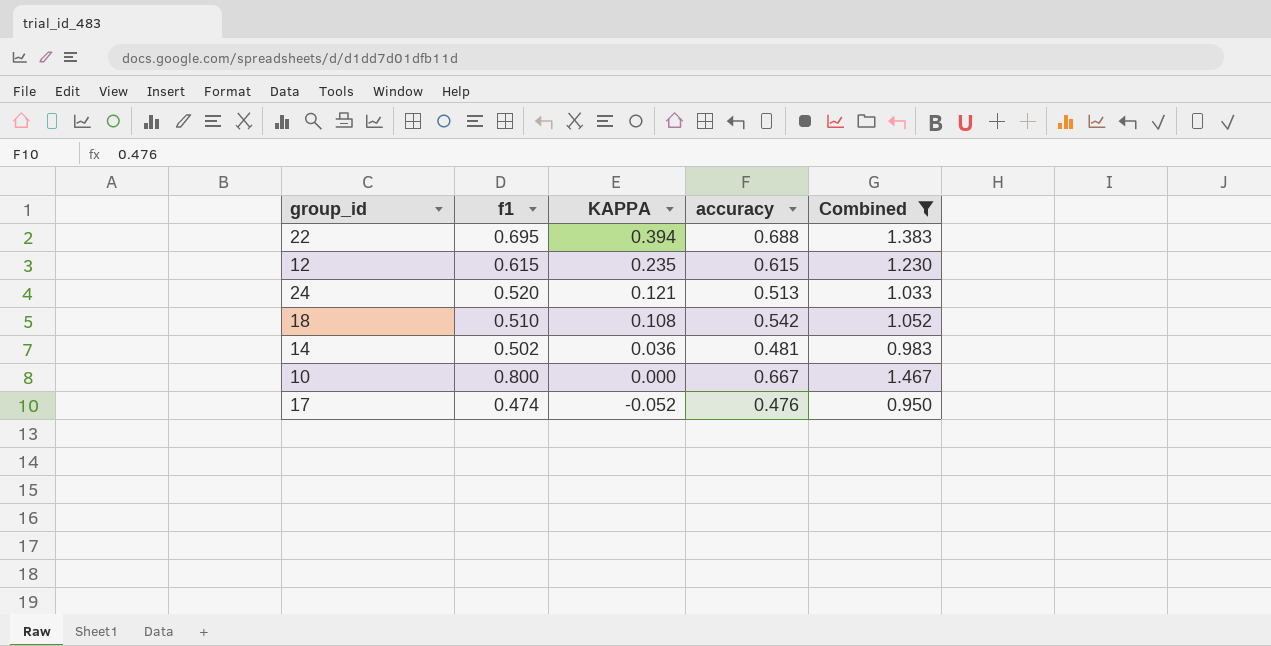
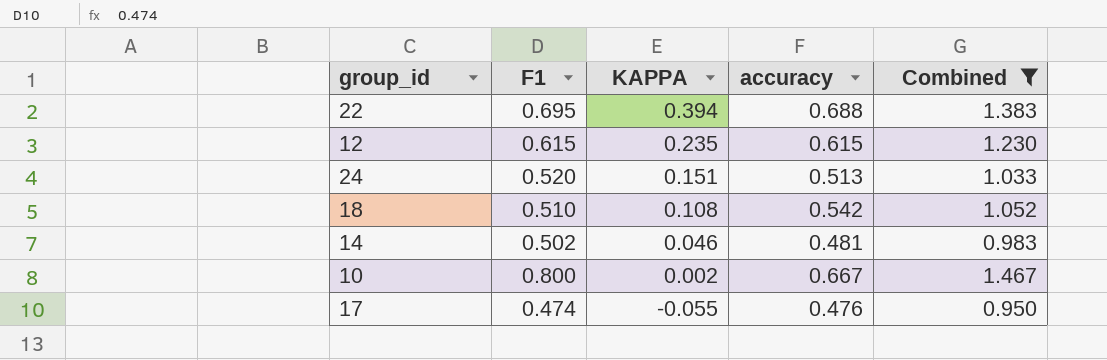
column name: f1 -> F1
24 | KAPPA: 0.121 -> 0.151
14 | KAPPA: 0.036 -> 0.046
10 | KAPPA: 0.000 -> 0.002
17 | KAPPA: -0.052 -> -0.055

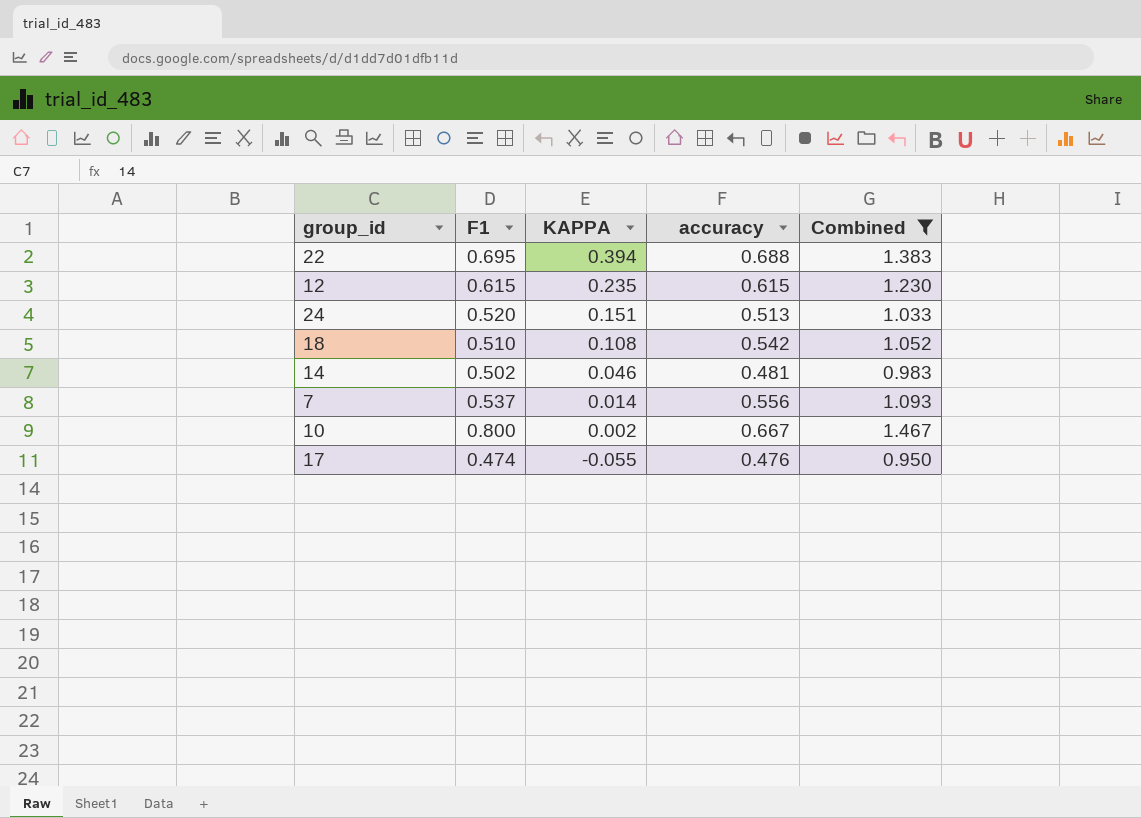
row 7: none -> 0.537 | 0.014 | 0.556 | 1.093

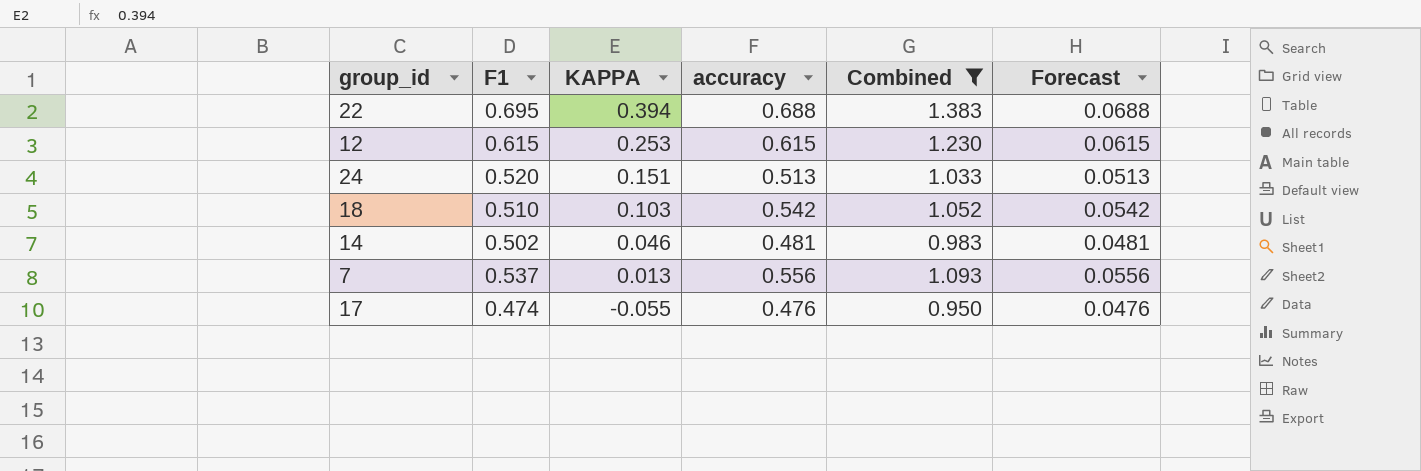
column Forecast | formula: none -> [accuracy] * 0.1
row 10: 0.800 | 0.002 | 0.667 | 1.467 -> none
12 | KAPPA: 0.235 -> 0.253
18 | KAPPA: 0.108 -> 0.103
7 | KAPPA: 0.014 -> 0.013

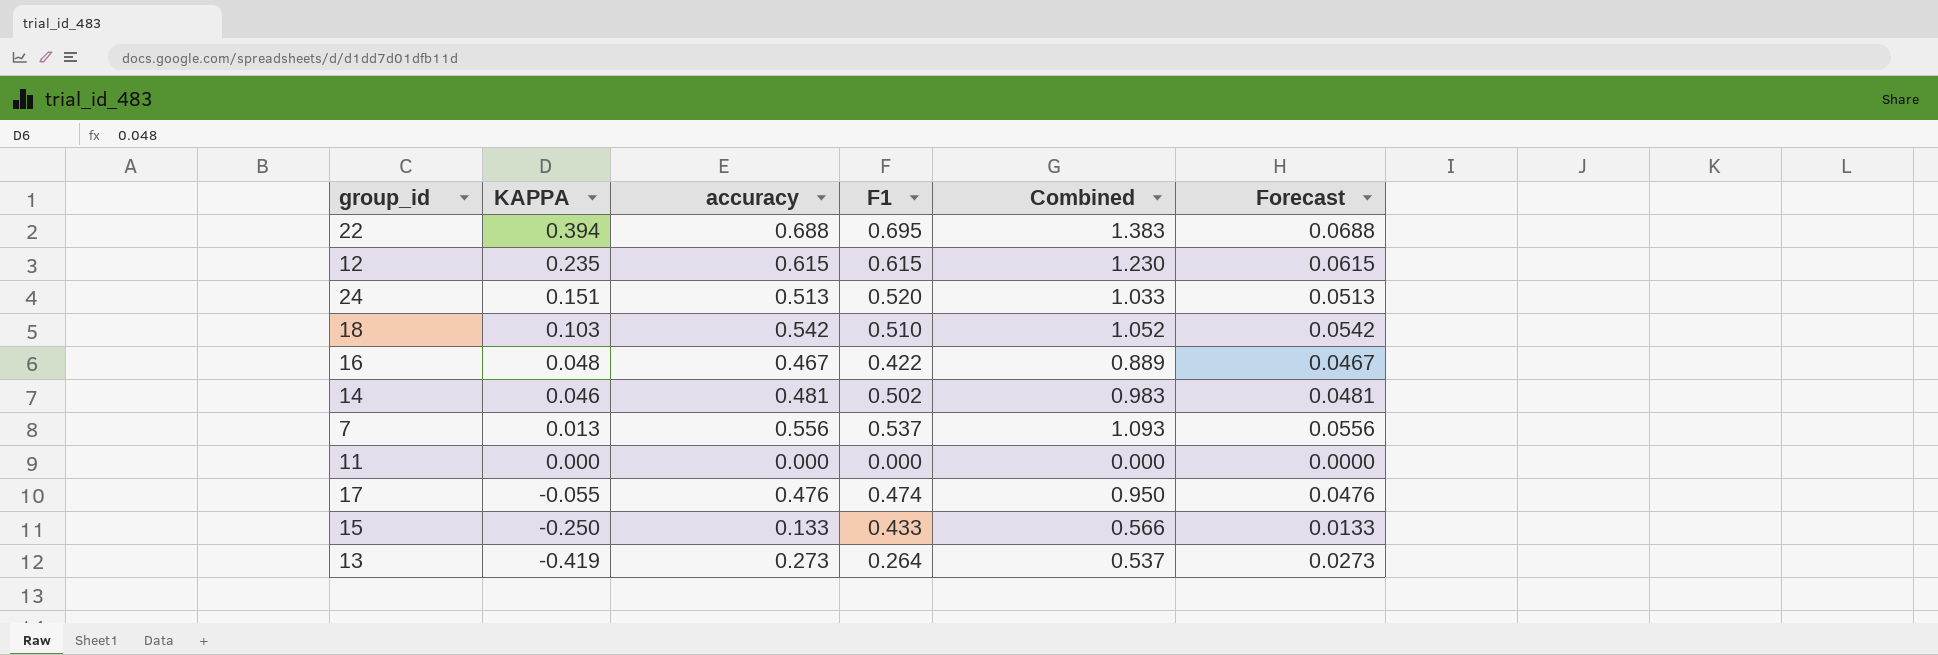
filter: Combined >= 0.950 -> none
column F1 | position: 2 -> 4
12 | KAPPA: 0.253 -> 0.235

